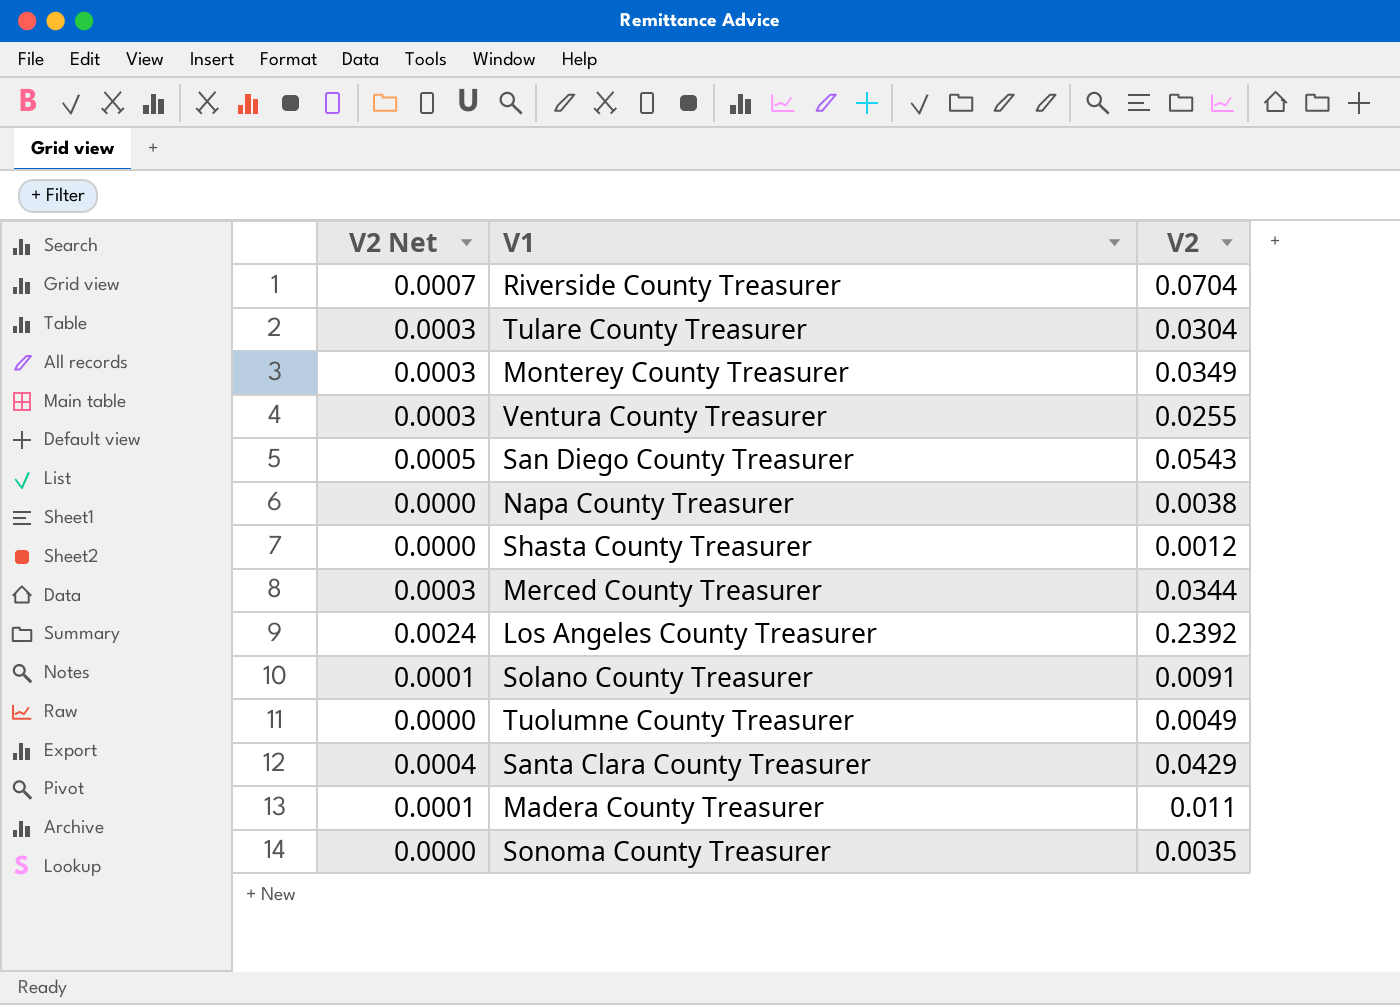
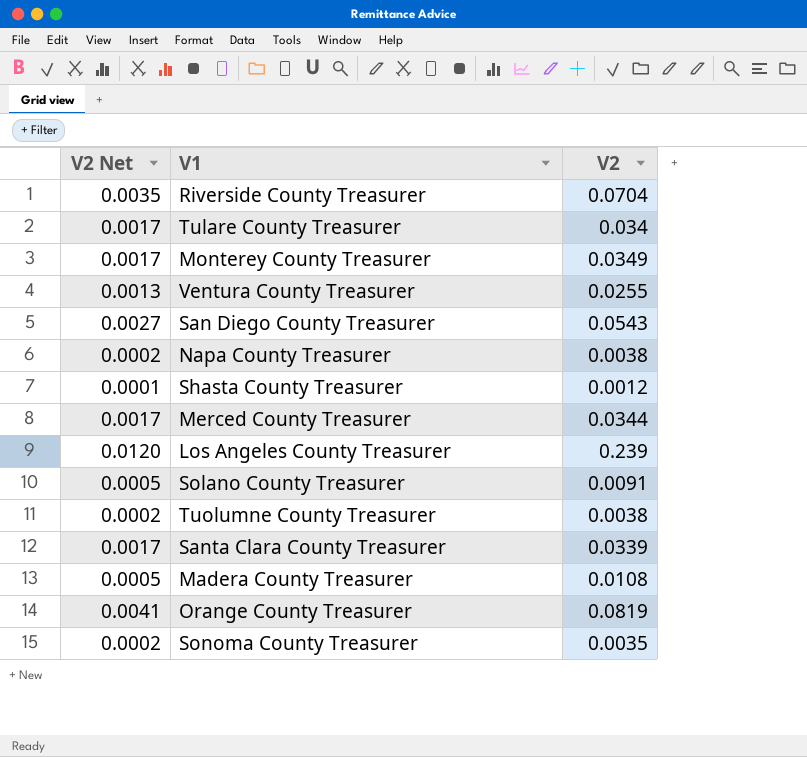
column V2 Net | formula: [V2] * 0.01 -> [V2] * 0.05
Tulare County Treasurer | V2: 0.0304 -> 0.034
Los Angeles County Treasurer | V2: 0.2392 -> 0.239
Tuolumne County Treasurer | V2: 0.0049 -> 0.0038
Santa Clara County Treasurer | V2: 0.0429 -> 0.0339
Madera County Treasurer | V2: 0.011 -> 0.0108
row Orange County Treasurer: none -> 0.0041 | 0.0819

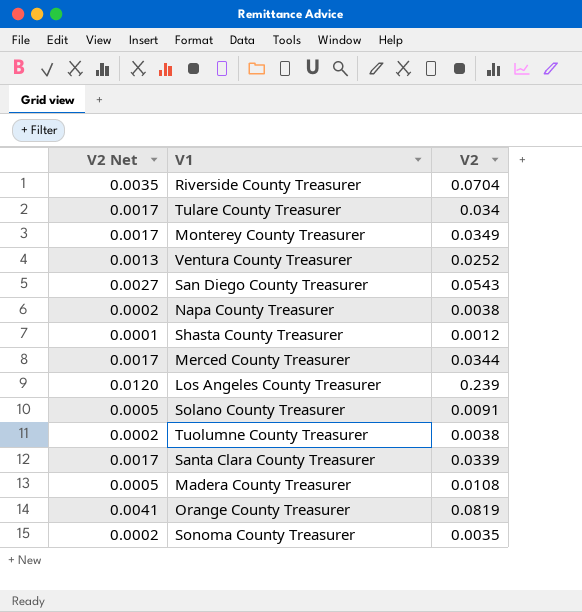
Ventura County Treasurer | V2: 0.0255 -> 0.0252

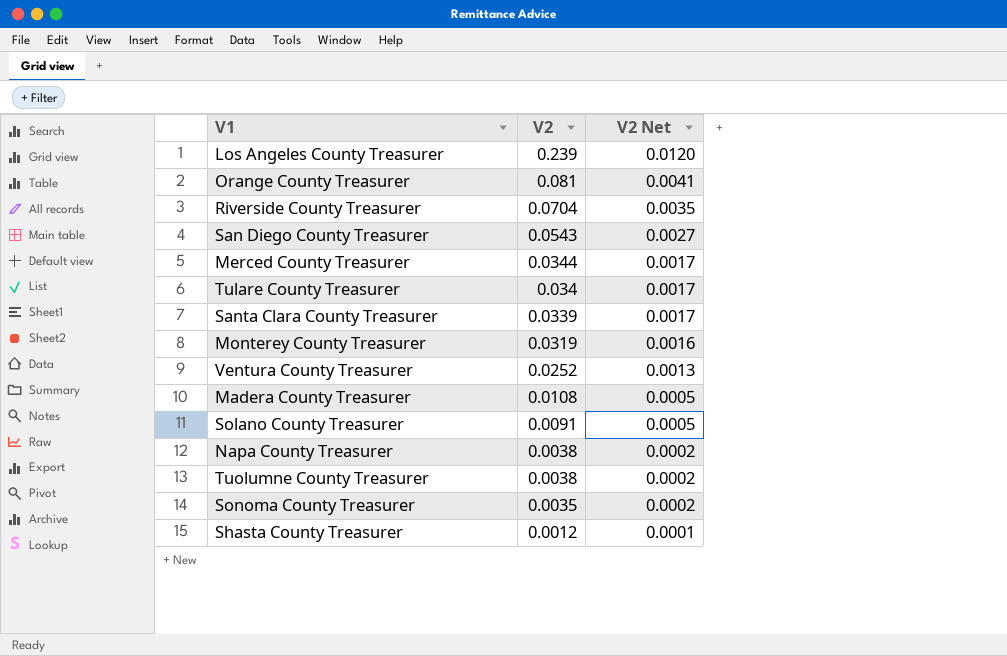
row order: none -> V2 descending
column V2 Net | position: 1 -> 3
Orange County Treasurer | V2: 0.0819 -> 0.081
Monterey County Treasurer | V2: 0.0349 -> 0.0319
Monterey County Treasurer | V2 Net: 0.0017 -> 0.0016

